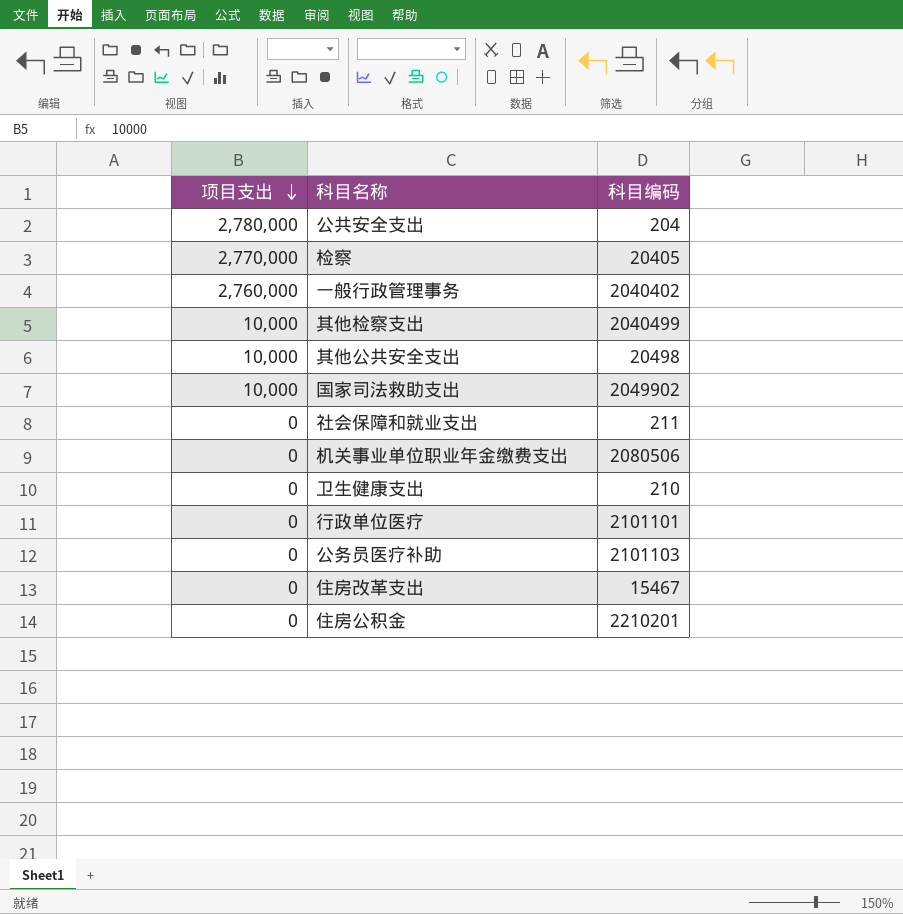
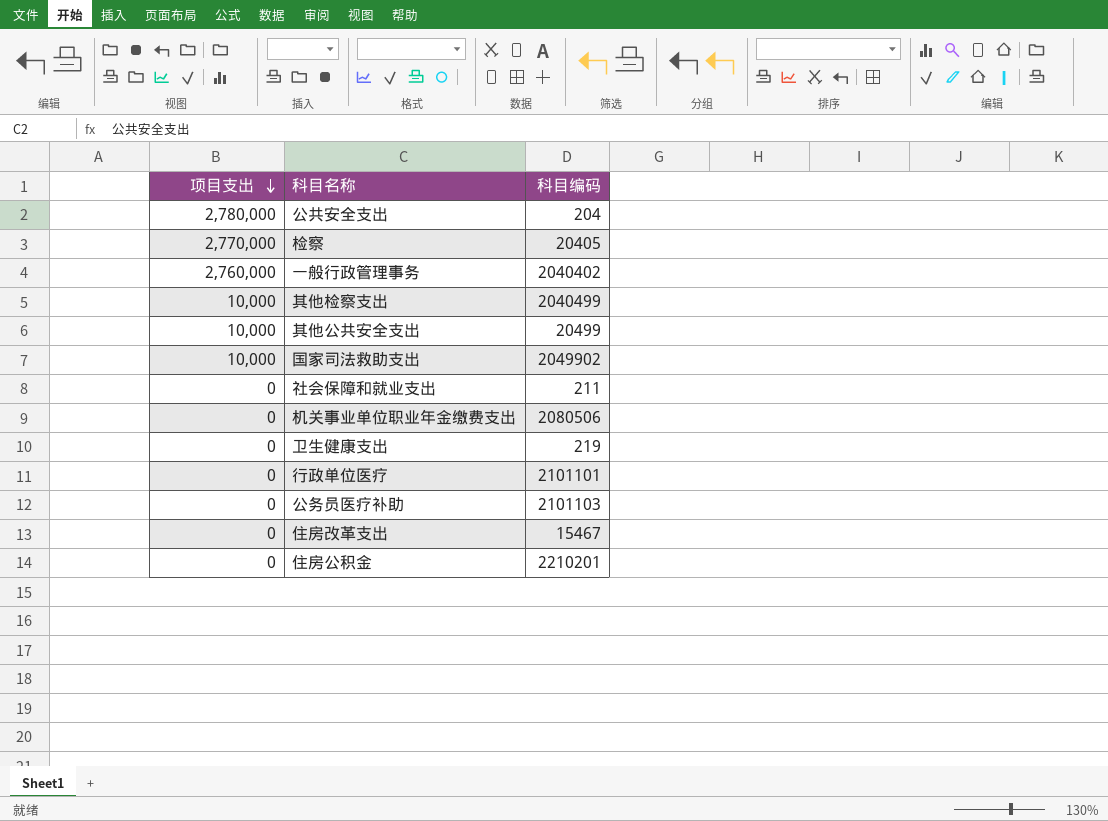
其他公共安全支出 | 科目编码: 20498 -> 20499
卫生健康支出 | 科目编码: 210 -> 219

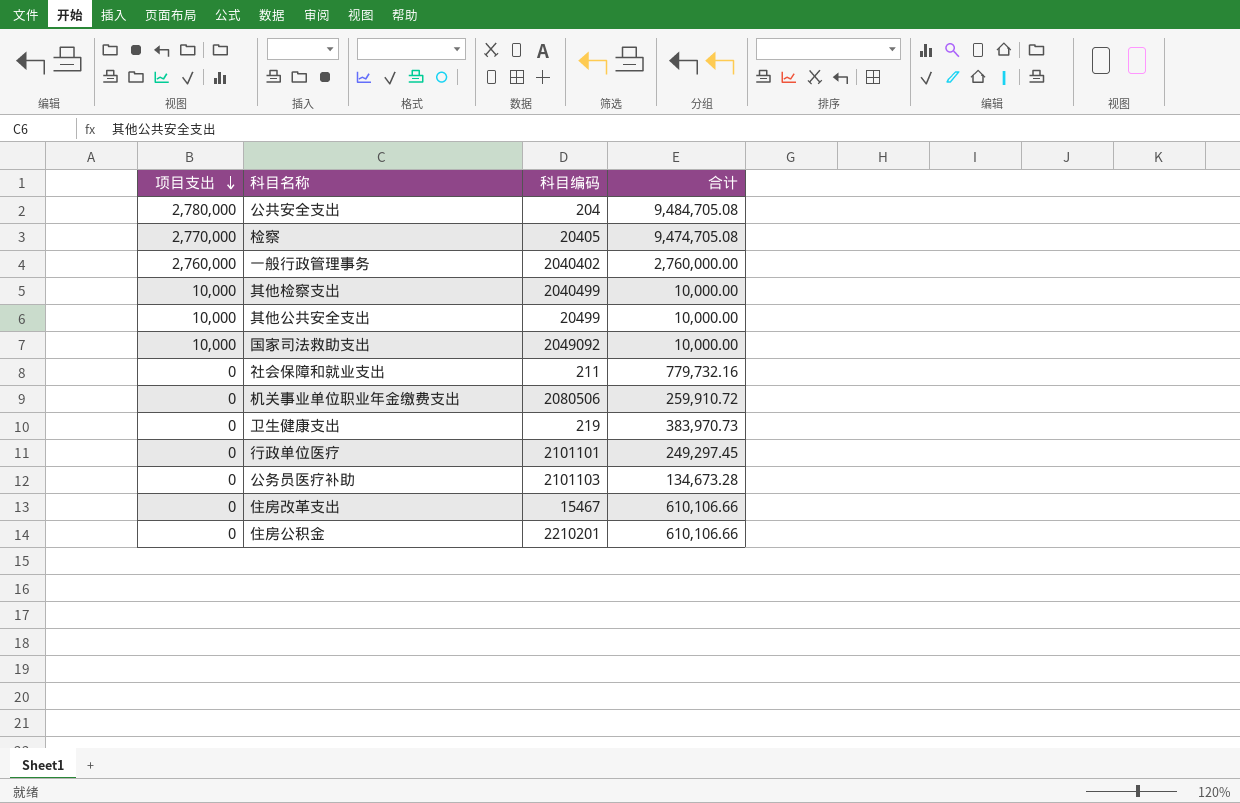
column 合计 | position: none -> 4
国家司法救助支出 | 科目编码: 2049902 -> 2049092

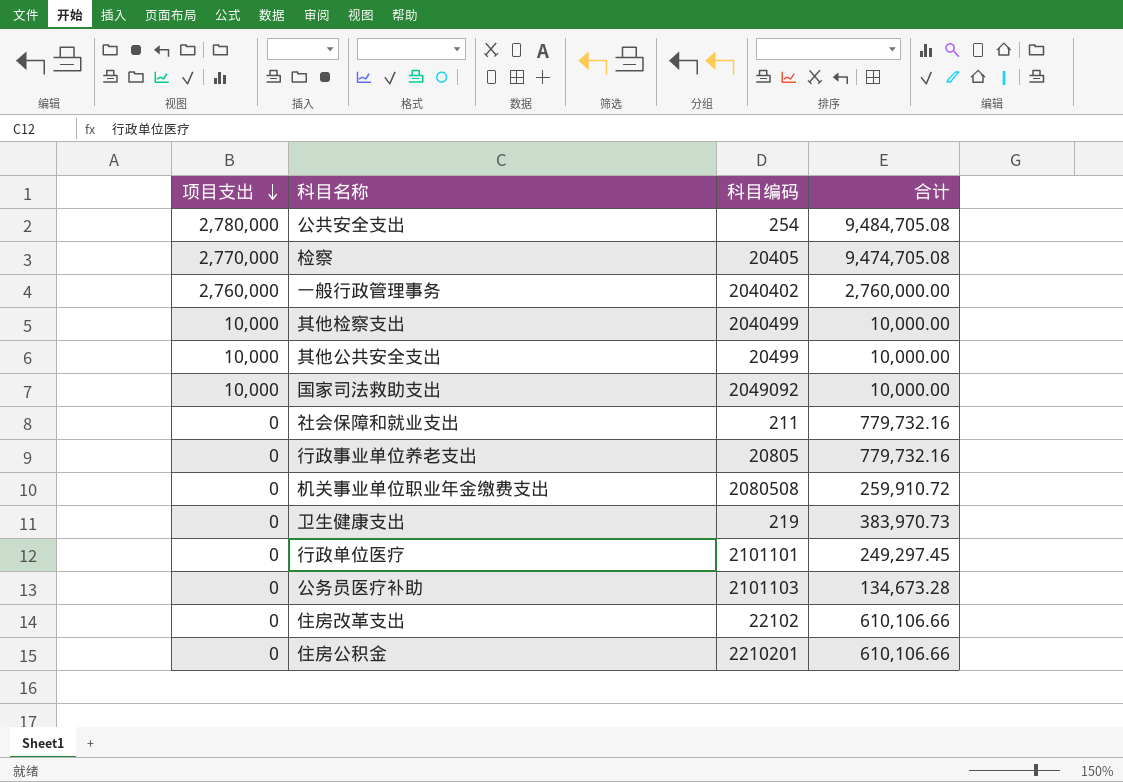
公共安全支出 | 科目编码: 204 -> 254
row 行政事业单位养老支出: none -> 0 | 20805 | 779,732.16
机关事业单位职业年金缴费支出 | 科目编码: 2080506 -> 2080508
住房改革支出 | 科目编码: 15467 -> 22102

